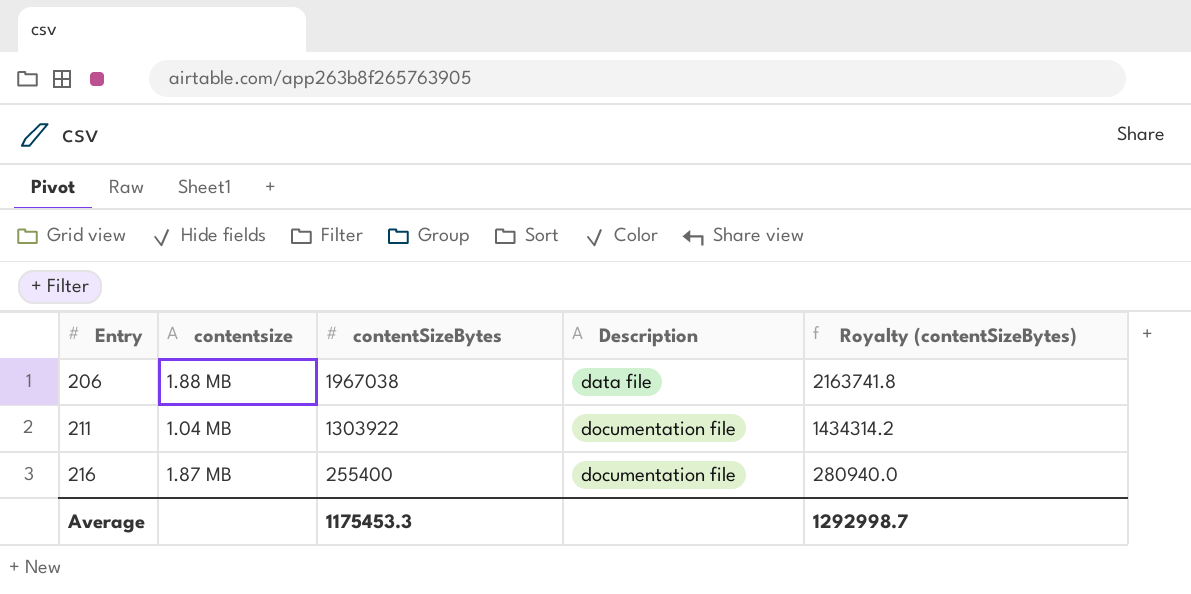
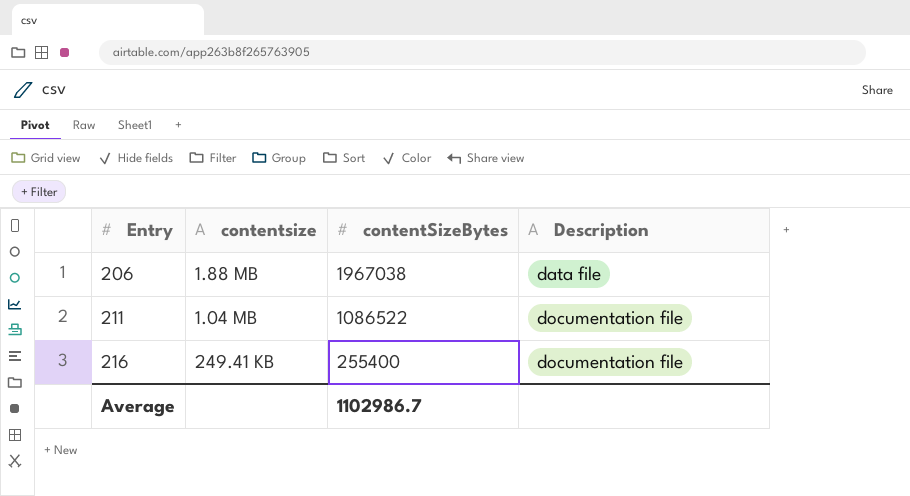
column Royalty (contentSizeBytes) | formula: [contentSizeBytes] * 1.1 -> none
211 | contentSizeBytes: 1303922 -> 1086522
216 | contentsize: 1.87 MB -> 249.41 KB
Average | contentSizeBytes: 1175453.3 -> 1102986.7

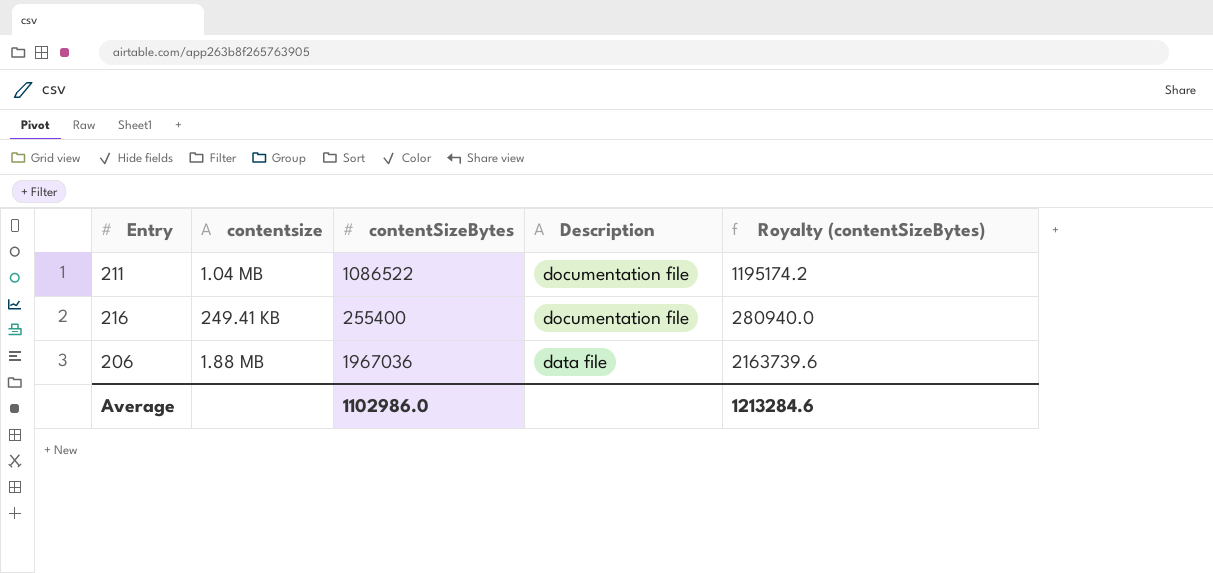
row order: Entry ascending -> Description descending
column Royalty (contentSizeBytes) | formula: none -> [contentSizeBytes] * 1.1
206 | contentSizeBytes: 1967038 -> 1967036
Average | contentSizeBytes: 1102986.7 -> 1102986.0

